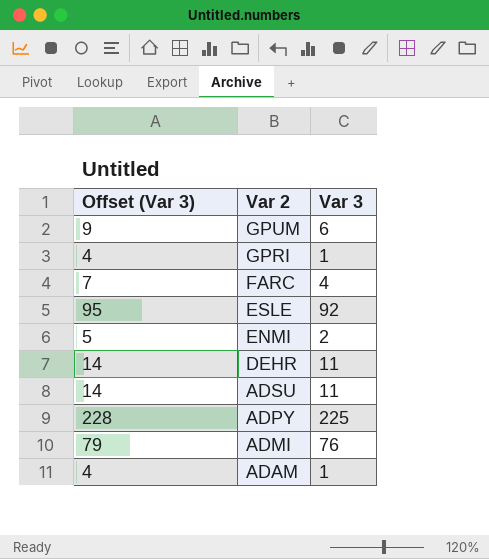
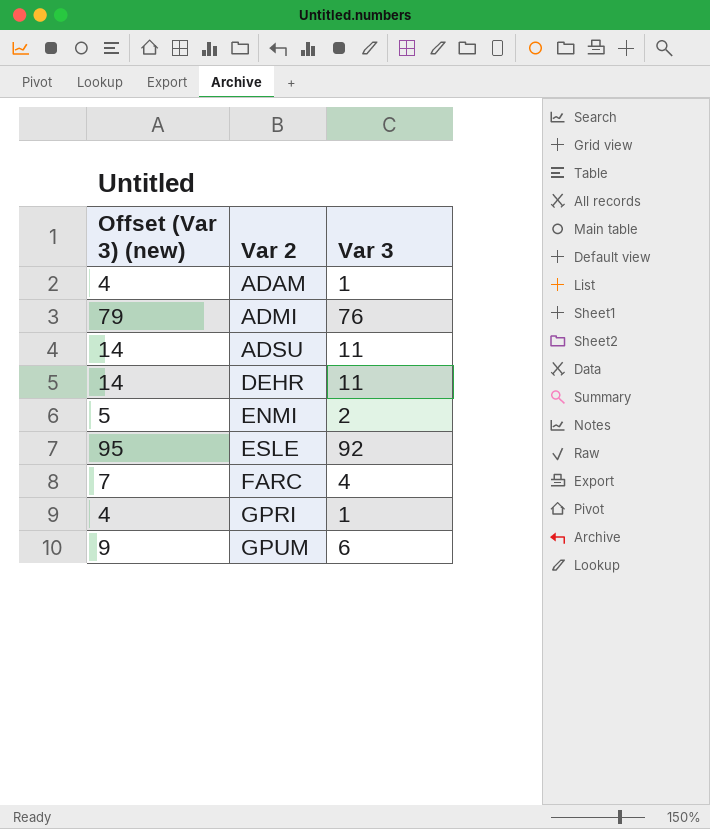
row order: Var 2 descending -> Var 2 ascending
column name: Offset (Var 3) -> Offset (Var 3) (new)
row ADPY: 228 | 225 -> none

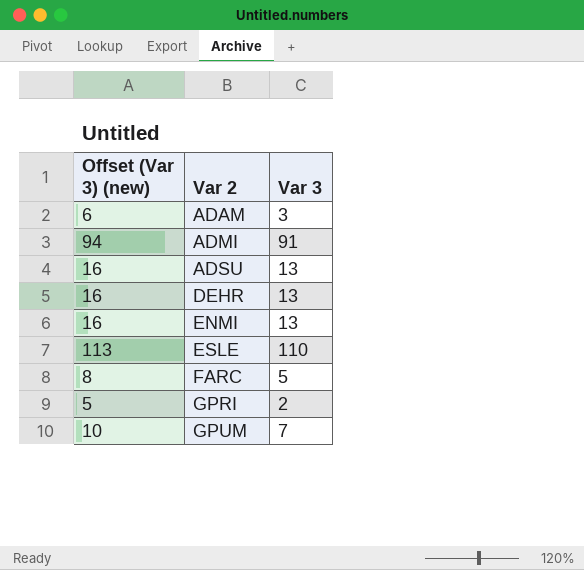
ADAM | Offset (Var 3) (new): 4 -> 6
ADAM | Var 3: 1 -> 3
ADMI | Offset (Var 3) (new): 79 -> 94
ADMI | Var 3: 76 -> 91
ADSU | Offset (Var 3) (new): 14 -> 16
ADSU | Var 3: 11 -> 13
DEHR | Offset (Var 3) (new): 14 -> 16
DEHR | Var 3: 11 -> 13
ENMI | Offset (Var 3) (new): 5 -> 16
ENMI | Var 3: 2 -> 13
ESLE | Offset (Var 3) (new): 95 -> 113
ESLE | Var 3: 92 -> 110
FARC | Offset (Var 3) (new): 7 -> 8
FARC | Var 3: 4 -> 5
GPRI | Offset (Var 3) (new): 4 -> 5
GPRI | Var 3: 1 -> 2
GPUM | Offset (Var 3) (new): 9 -> 10
GPUM | Var 3: 6 -> 7

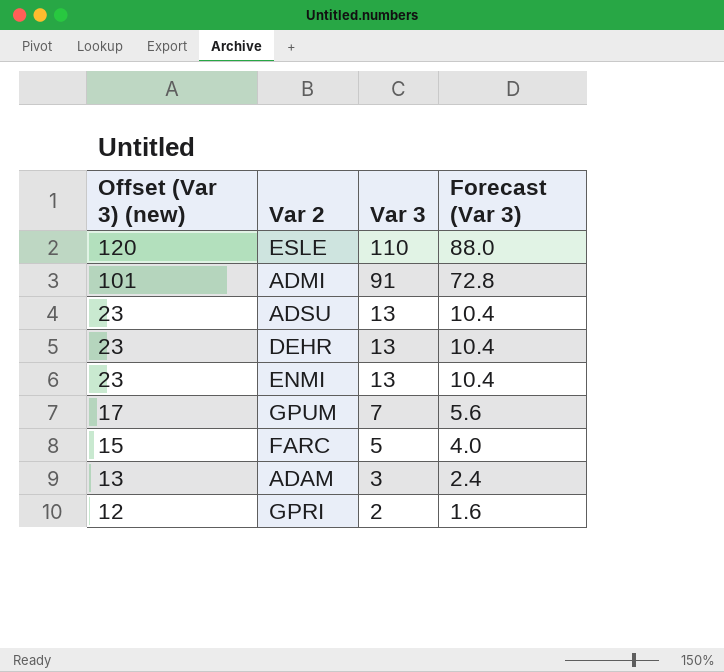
row order: Var 2 ascending -> Offset (Var 3) (new) descending
column Offset (Var 3) (new) | formula: [Var 3] + 3 -> [Var 3] + 10
column Forecast (Var 3) | formula: none -> [Var 3] * 0.8

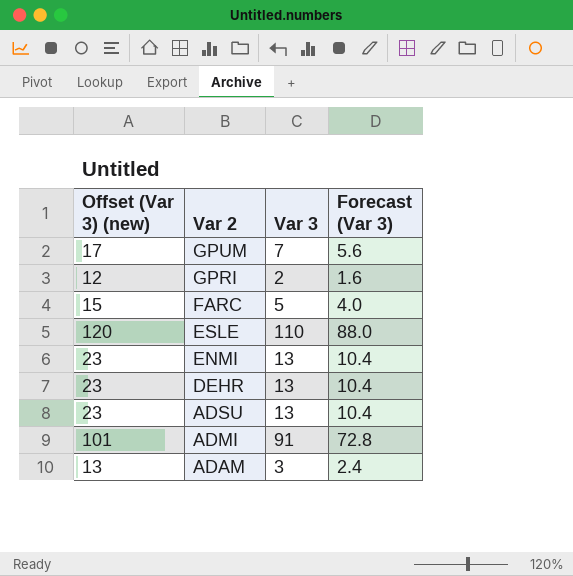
row order: Offset (Var 3) (new) descending -> Var 2 descending

